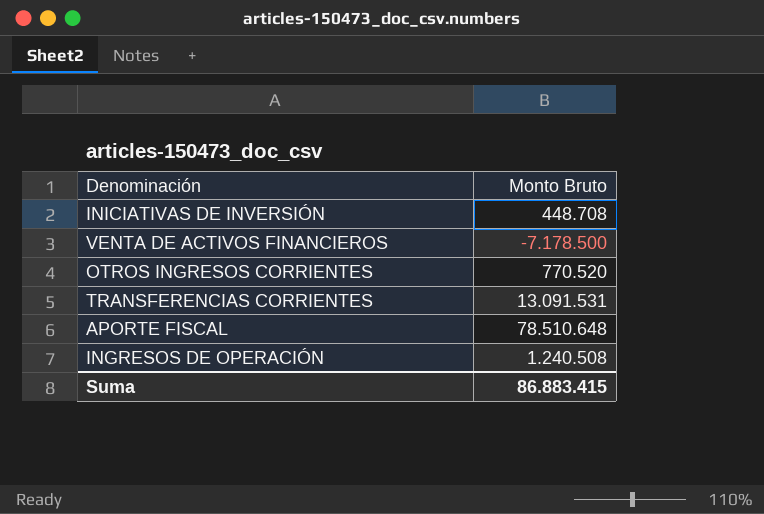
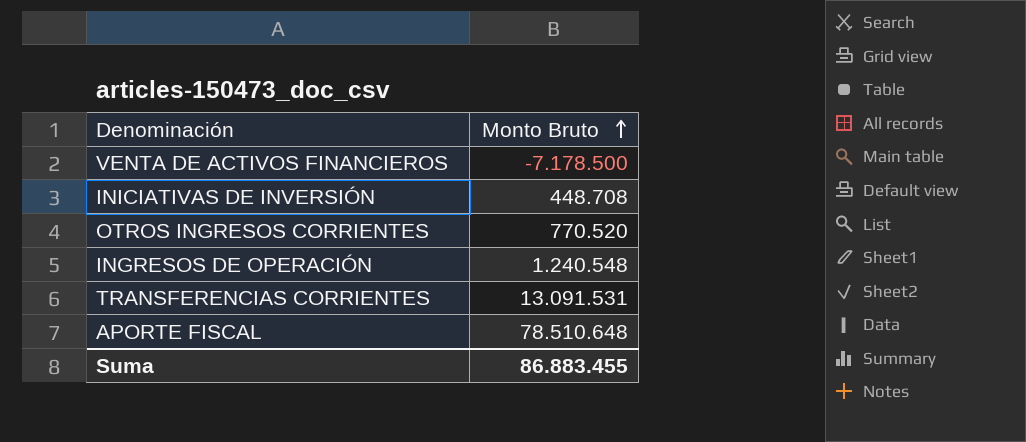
row order: none -> Monto Bruto ascending
INGRESOS DE OPERACIÓN | Monto Bruto: 1.240.508 -> 1.240.548
Suma | Monto Bruto: 86.883.415 -> 86.883.455

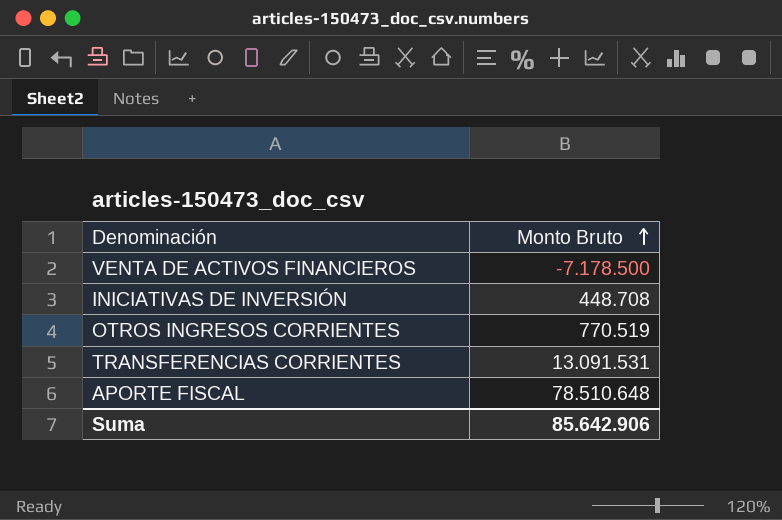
row INGRESOS DE OPERACIÓN: 1.240.548 -> none
OTROS INGRESOS CORRIENTES | Monto Bruto: 770.520 -> 770.519
Suma | Monto Bruto: 86.883.455 -> 85.642.906

